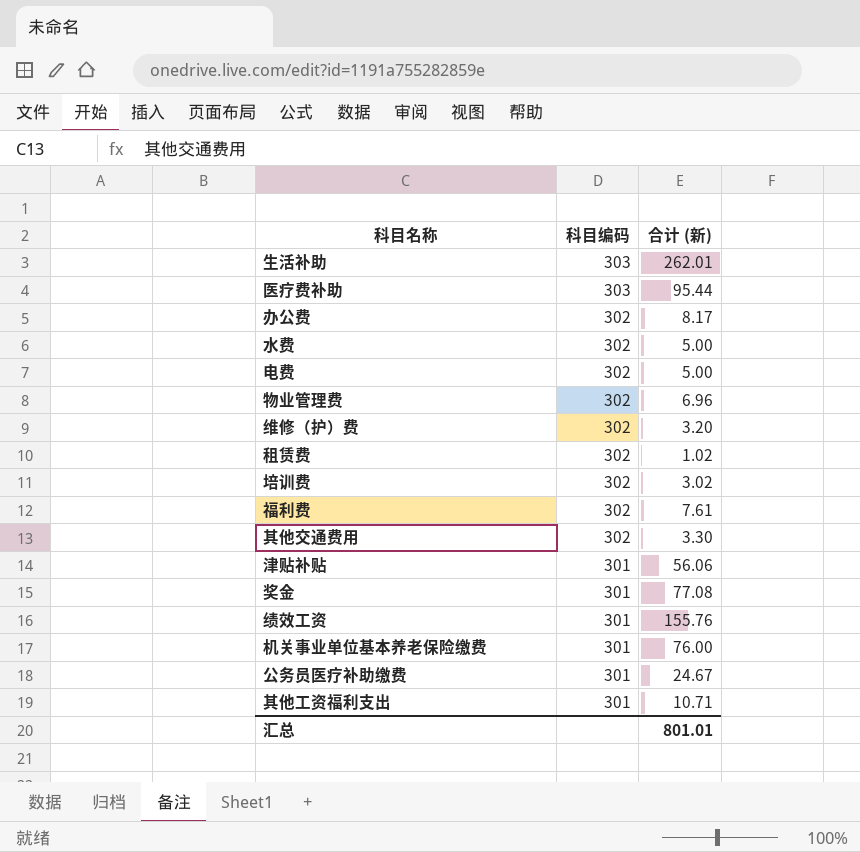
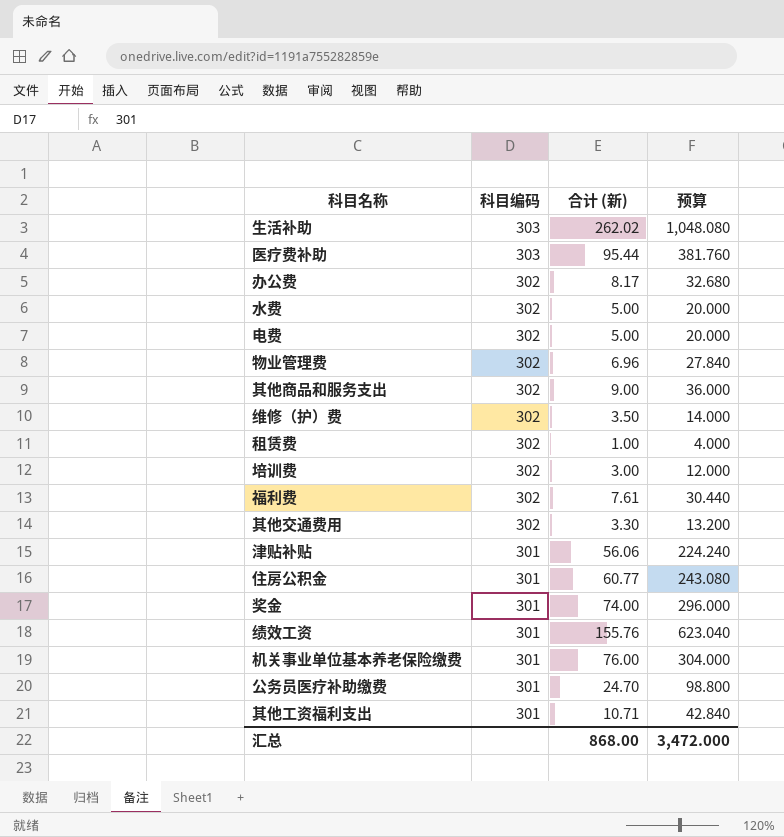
column 预算 | formula: none -> [合计 (新)] * 4
生活补助 | 合计 (新): 262.01 -> 262.02
row 其他商品和服务支出: none -> 302 | 9.00 | 36.000
维修（护）费 | 合计 (新): 3.20 -> 3.50
租赁费 | 合计 (新): 1.02 -> 1.00
培训费 | 合计 (新): 3.02 -> 3.00
row 住房公积金: none -> 301 | 60.77 | 243.080
奖金 | 合计 (新): 77.08 -> 74.00
公务员医疗补助缴费 | 合计 (新): 24.67 -> 24.70
汇总 | 合计 (新): 801.01 -> 868.00

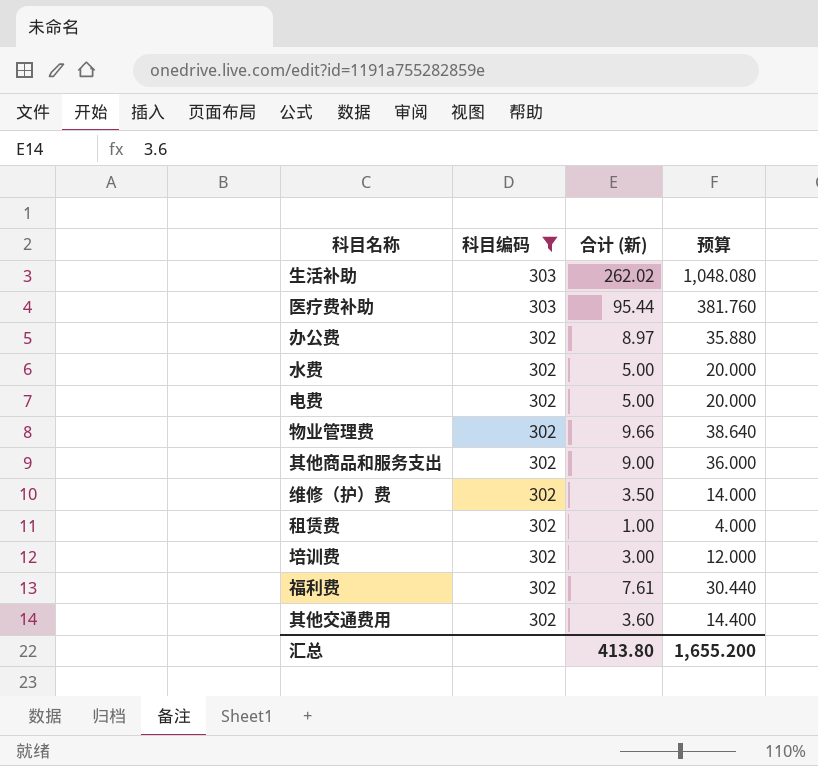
filter: none -> 科目编码 != 301
办公费 | 合计 (新): 8.17 -> 8.97
办公费 | 预算: 32.680 -> 35.880
物业管理费 | 合计 (新): 6.96 -> 9.66
物业管理费 | 预算: 27.840 -> 38.640
其他交通费用 | 合计 (新): 3.30 -> 3.60
其他交通费用 | 预算: 13.200 -> 14.400
汇总 | 合计 (新): 868.00 -> 413.80
汇总 | 预算: 3,472.000 -> 1,655.200

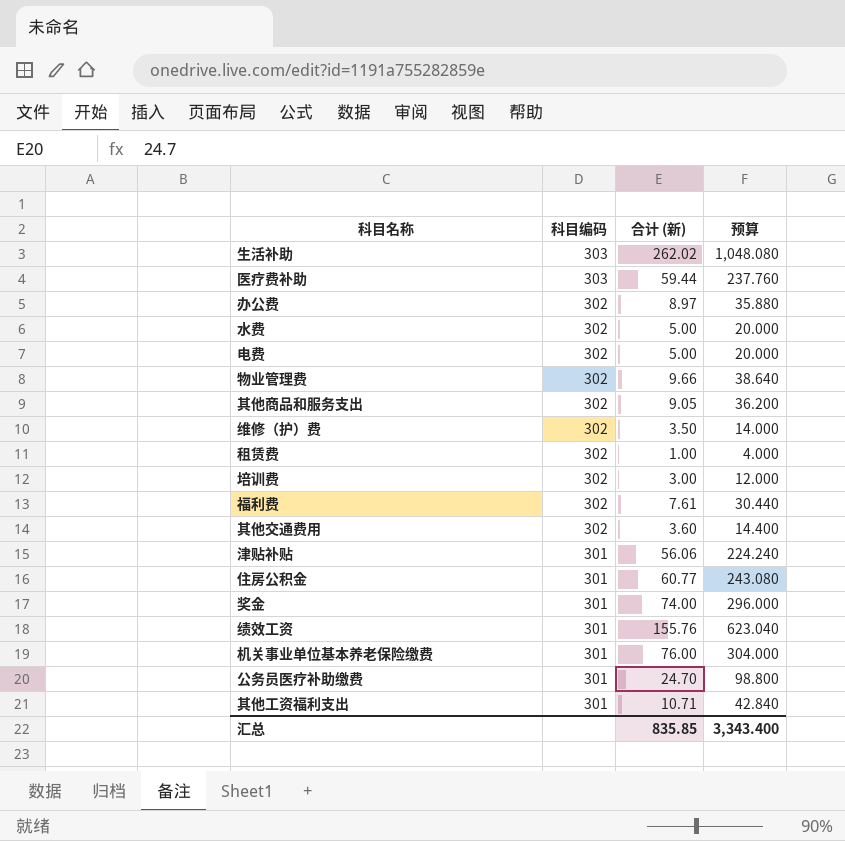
filter: 科目编码 != 301 -> none
医疗费补助 | 合计 (新): 95.44 -> 59.44
医疗费补助 | 预算: 381.760 -> 237.760
其他商品和服务支出 | 合计 (新): 9.00 -> 9.05
其他商品和服务支出 | 预算: 36.000 -> 36.200
汇总 | 合计 (新): 413.80 -> 835.85
汇总 | 预算: 1,655.200 -> 3,343.400

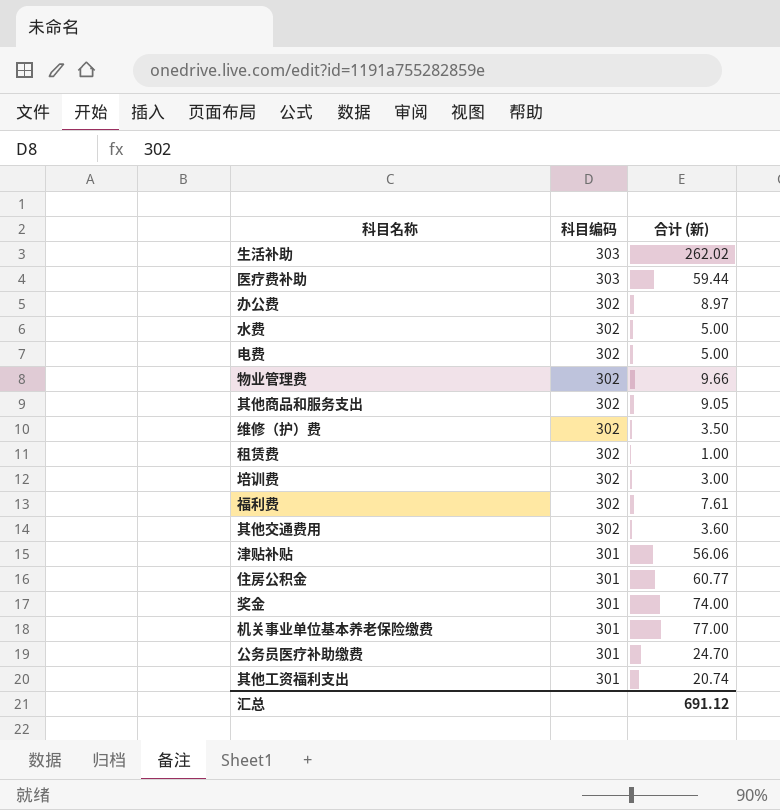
column 预算 | formula: [合计 (新)] * 4 -> none
row 绩效工资: 301 | 155.76 | 623.040 -> none
机关事业单位基本养老保险缴费 | 合计 (新): 76.00 -> 77.00
其他工资福利支出 | 合计 (新): 10.71 -> 20.74
汇总 | 合计 (新): 835.85 -> 691.12

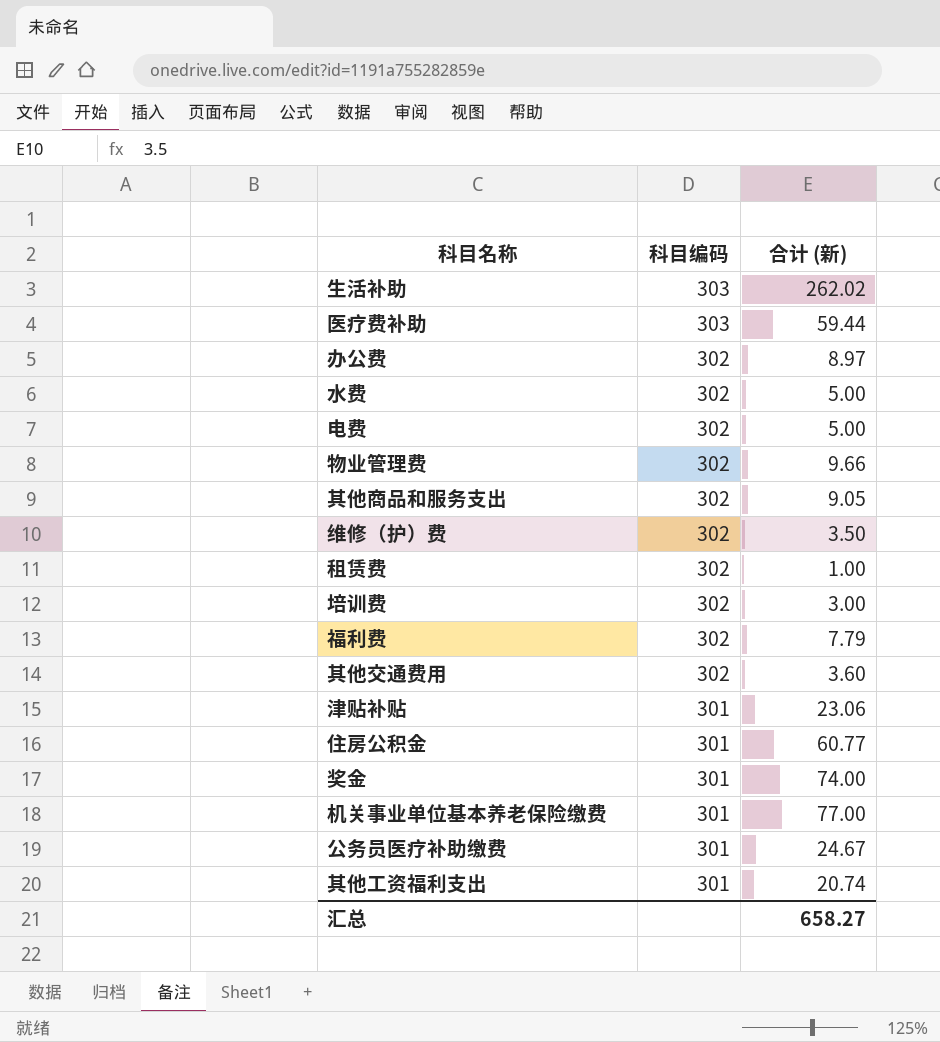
福利费 | 合计 (新): 7.61 -> 7.79
津贴补贴 | 合计 (新): 56.06 -> 23.06
公务员医疗补助缴费 | 合计 (新): 24.70 -> 24.67
汇总 | 合计 (新): 691.12 -> 658.27

